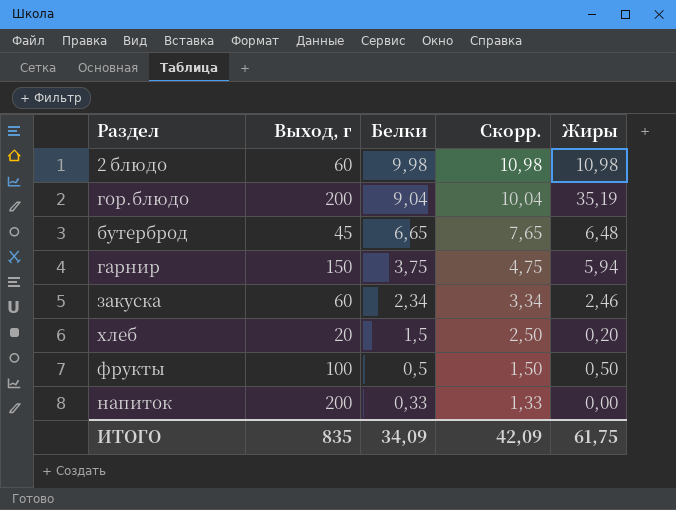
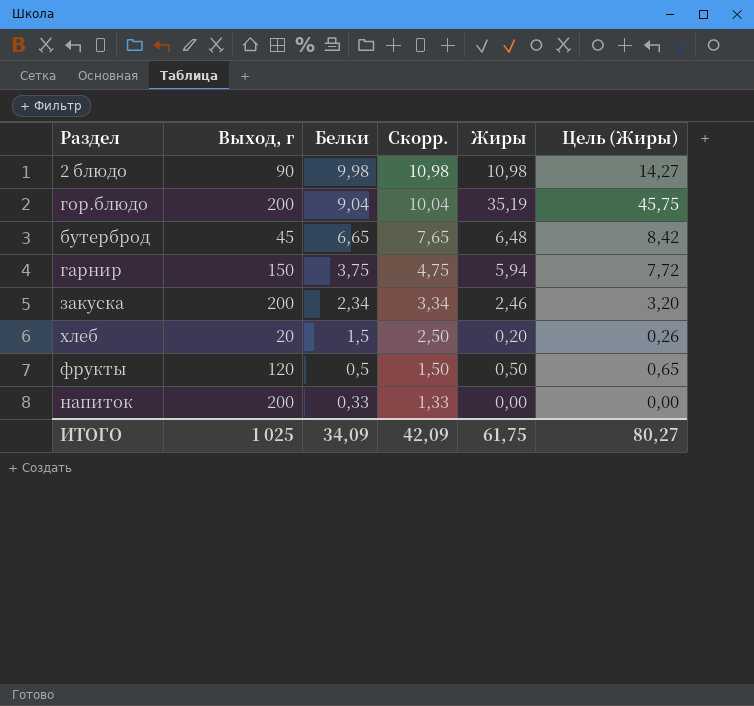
column Цель (Жиры) | formula: none -> [Жиры] * 1,3
2 блюдо | Выход, г: 60 -> 90
закуска | Выход, г: 60 -> 200
фрукты | Выход, г: 100 -> 120
ИТОГО | Выход, г: 835 -> 1 025

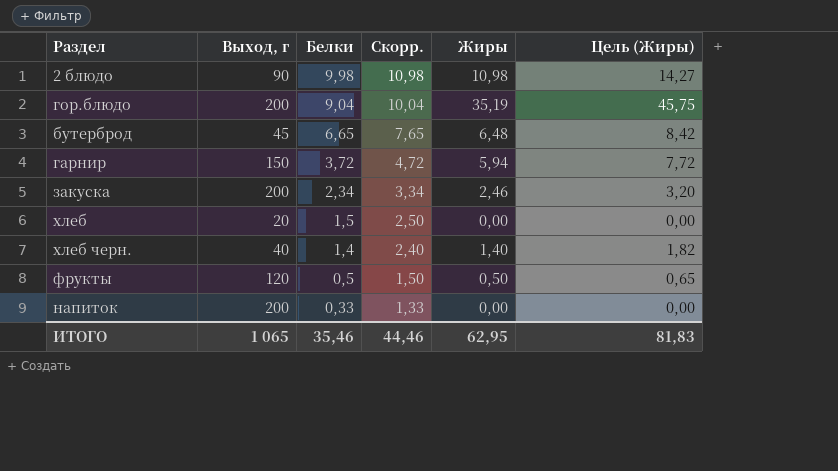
гарнир | Белки: 3,75 -> 3,72
гарнир | Скорр.: 4,75 -> 4,72
хлеб | Жиры: 0,20 -> 0,00
хлеб | Цель (Жиры): 0,26 -> 0,00
row хлеб черн.: none -> 40 | 1,4 | 2,40 | 1,40 | 1,82
ИТОГО | Выход, г: 1 025 -> 1 065
ИТОГО | Белки: 34,09 -> 35,46
ИТОГО | Скорр.: 42,09 -> 44,46
ИТОГО | Жиры: 61,75 -> 62,95
ИТОГО | Цель (Жиры): 80,27 -> 81,83

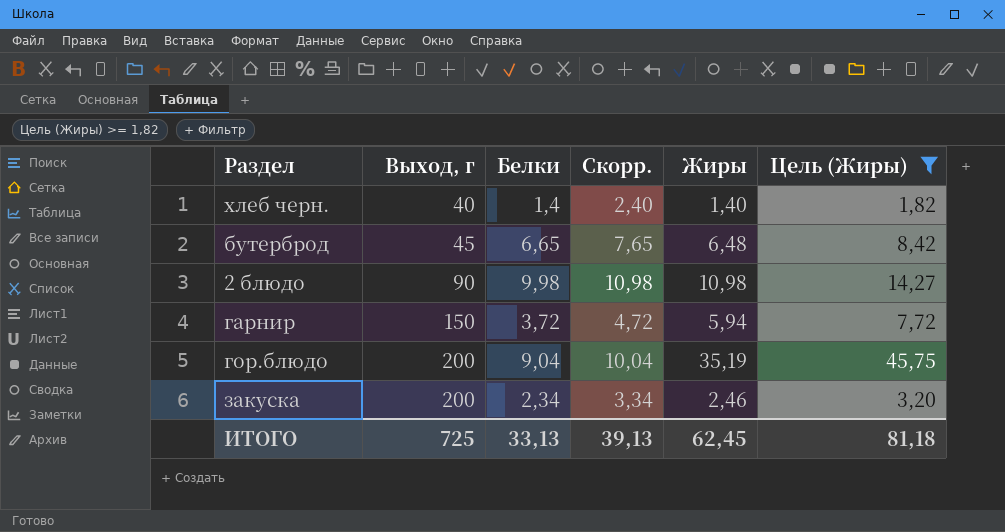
filter: none -> Цель (Жиры) >= 1,82
row order: Белки descending -> Выход, г ascending
ИТОГО | Выход, г: 1 065 -> 725
ИТОГО | Белки: 35,46 -> 33,13
ИТОГО | Скорр.: 44,46 -> 39,13
ИТОГО | Жиры: 62,95 -> 62,45
ИТОГО | Цель (Жиры): 81,83 -> 81,18

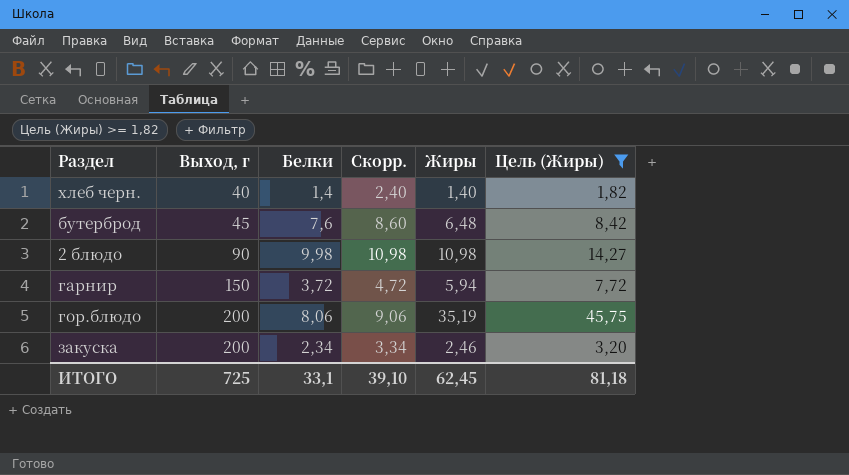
бутерброд | Белки: 6,65 -> 7,6
бутерброд | Скорр.: 7,65 -> 8,60
гор.блюдо | Белки: 9,04 -> 8,06
гор.блюдо | Скорр.: 10,04 -> 9,06
ИТОГО | Белки: 33,13 -> 33,1
ИТОГО | Скорр.: 39,13 -> 39,10

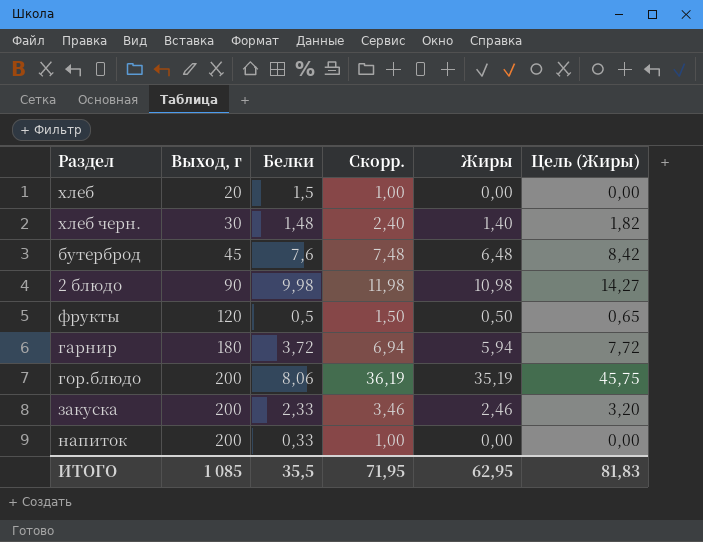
filter: Цель (Жиры) >= 1,82 -> none
column Скорр. | formula: [Белки] + 1 -> [Жиры] + 1
хлеб черн. | Выход, г: 40 -> 30
хлеб черн. | Белки: 1,4 -> 1,48
гарнир | Выход, г: 150 -> 180
закуска | Белки: 2,34 -> 2,33
ИТОГО | Выход, г: 725 -> 1 085
ИТОГО | Белки: 33,1 -> 35,5
ИТОГО | Скорр.: 39,10 -> 71,95
ИТОГО | Жиры: 62,45 -> 62,95
ИТОГО | Цель (Жиры): 81,18 -> 81,83

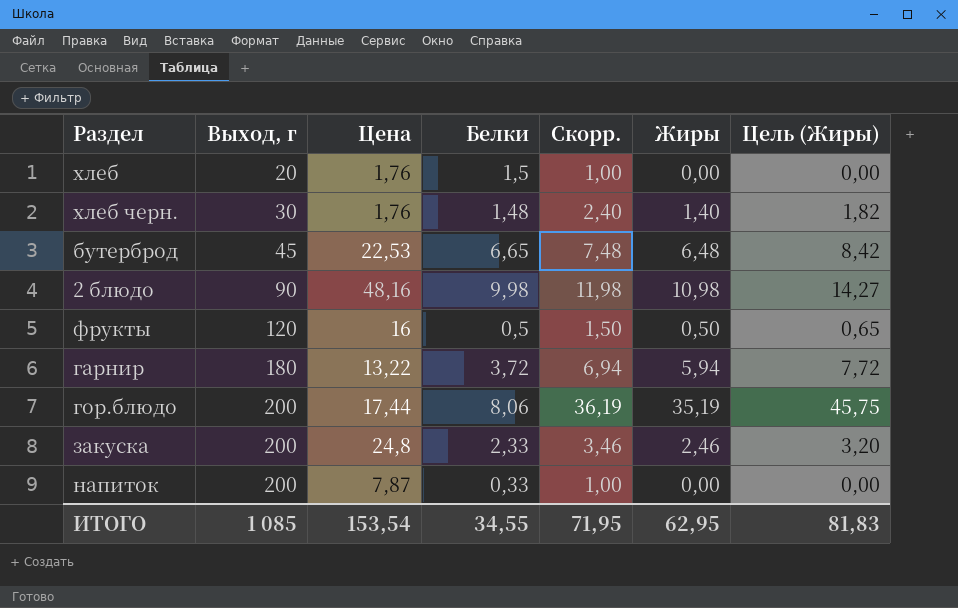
column Цена | position: none -> 3
бутерброд | Белки: 7,6 -> 6,65
ИТОГО | Белки: 35,5 -> 34,55

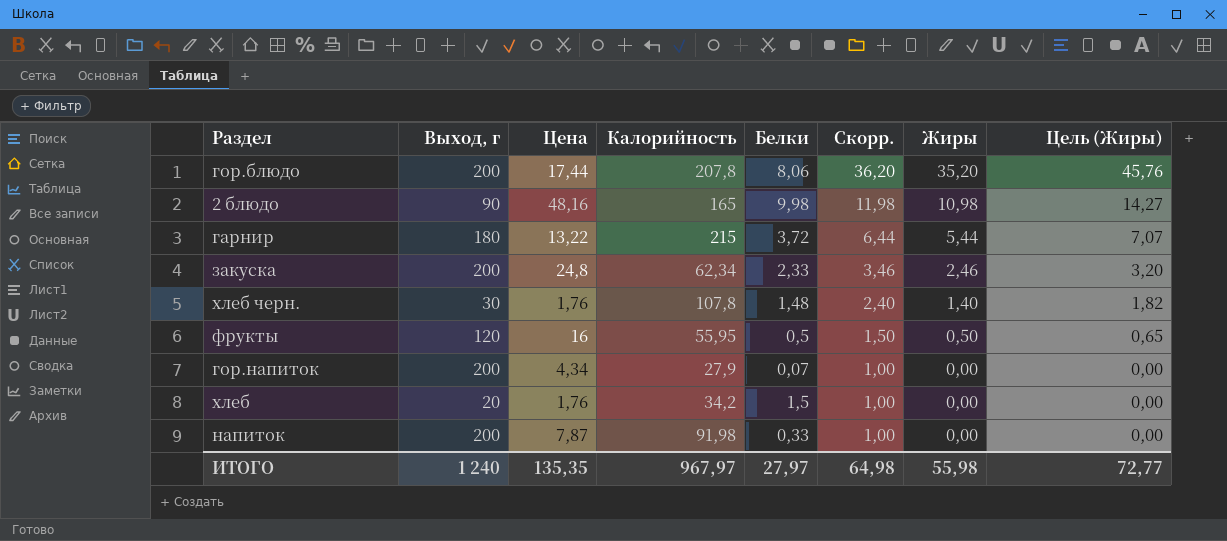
row order: Выход, г ascending -> Скорр. descending
column Калорийность | position: none -> 4
row бутерброд: 45 | 22,53 | 6,65 | 7,48 | 6,48 | 8,42 -> none
гор.блюдо | Скорр.: 36,19 -> 36,20
гор.блюдо | Жиры: 35,19 -> 35,20
гор.блюдо | Цель (Жиры): 45,75 -> 45,76
гарнир | Скорр.: 6,94 -> 6,44
гарнир | Жиры: 5,94 -> 5,44
гарнир | Цель (Жиры): 7,72 -> 7,07
row гор.напиток: none -> 200 | 4,34 | 27,9 | 0,07 | 1,00 | 0,00 | 0,00
ИТОГО | Выход, г: 1 085 -> 1 240
ИТОГО | Цена: 153,54 -> 135,35
ИТОГО | Белки: 34,55 -> 27,97
ИТОГО | Скорр.: 71,95 -> 64,98
ИТОГО | Жиры: 62,95 -> 55,98
ИТОГО | Цель (Жиры): 81,83 -> 72,77

